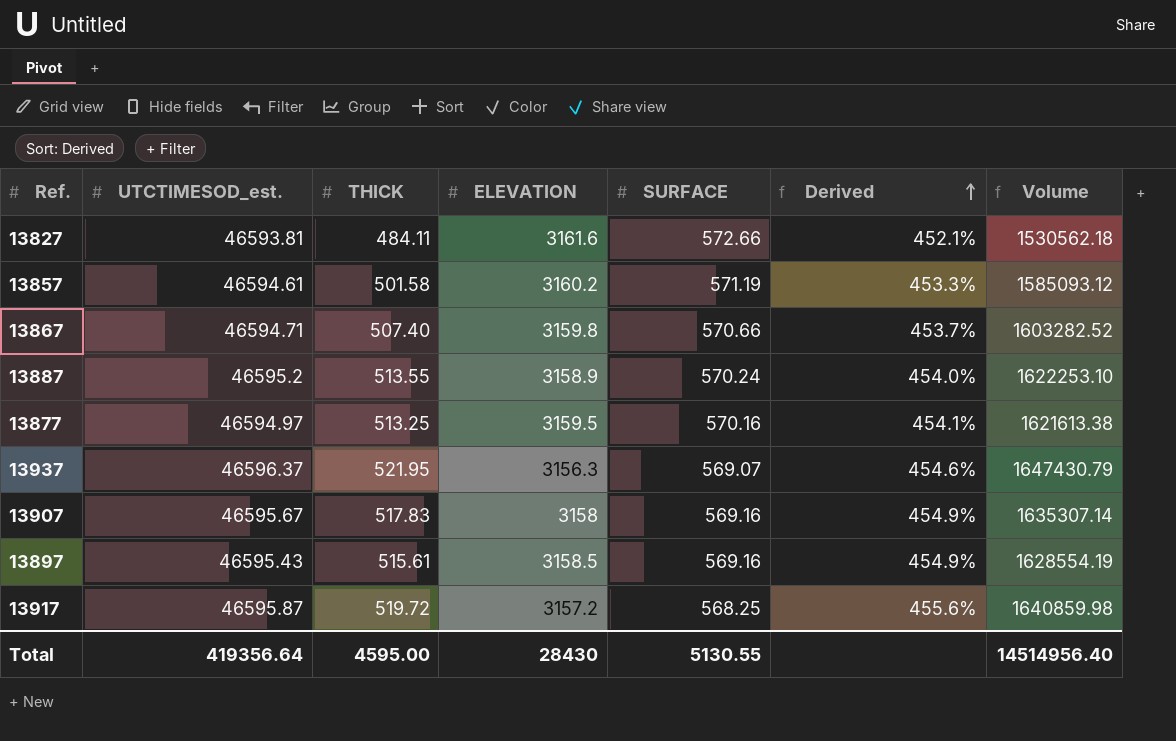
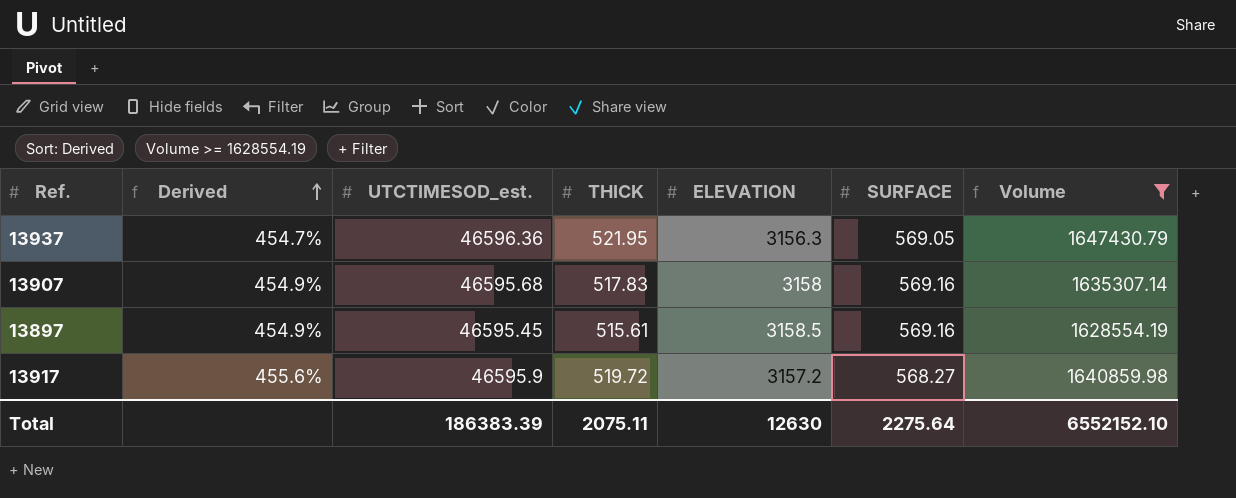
filter: none -> Volume >= 1628554.19
column Derived | position: 6 -> 2
13937 | Derived: 454.6% -> 454.7%
13937 | UTCTIMESOD_est.: 46596.37 -> 46596.36
13937 | SURFACE: 569.07 -> 569.05
13907 | UTCTIMESOD_est.: 46595.67 -> 46595.68
13897 | UTCTIMESOD_est.: 46595.43 -> 46595.45
13917 | UTCTIMESOD_est.: 46595.87 -> 46595.9
13917 | SURFACE: 568.25 -> 568.27
Total | UTCTIMESOD_est.: 419356.64 -> 186383.39
Total | THICK: 4595.00 -> 2075.11
Total | ELEVATION: 28430 -> 12630
Total | SURFACE: 5130.55 -> 2275.64
Total | Volume: 14514956.40 -> 6552152.10

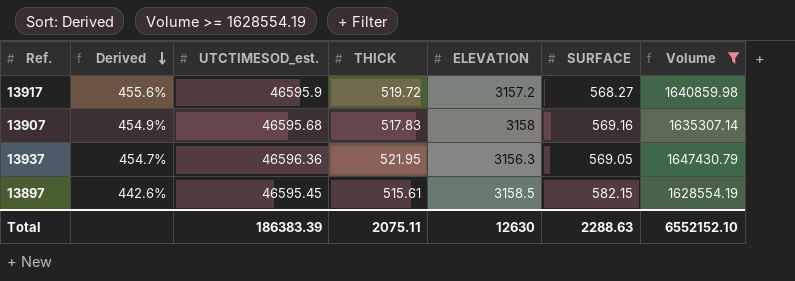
row order: Derived ascending -> Derived descending
13897 | Derived: 454.9% -> 442.6%
13897 | SURFACE: 569.16 -> 582.15
Total | SURFACE: 2275.64 -> 2288.63

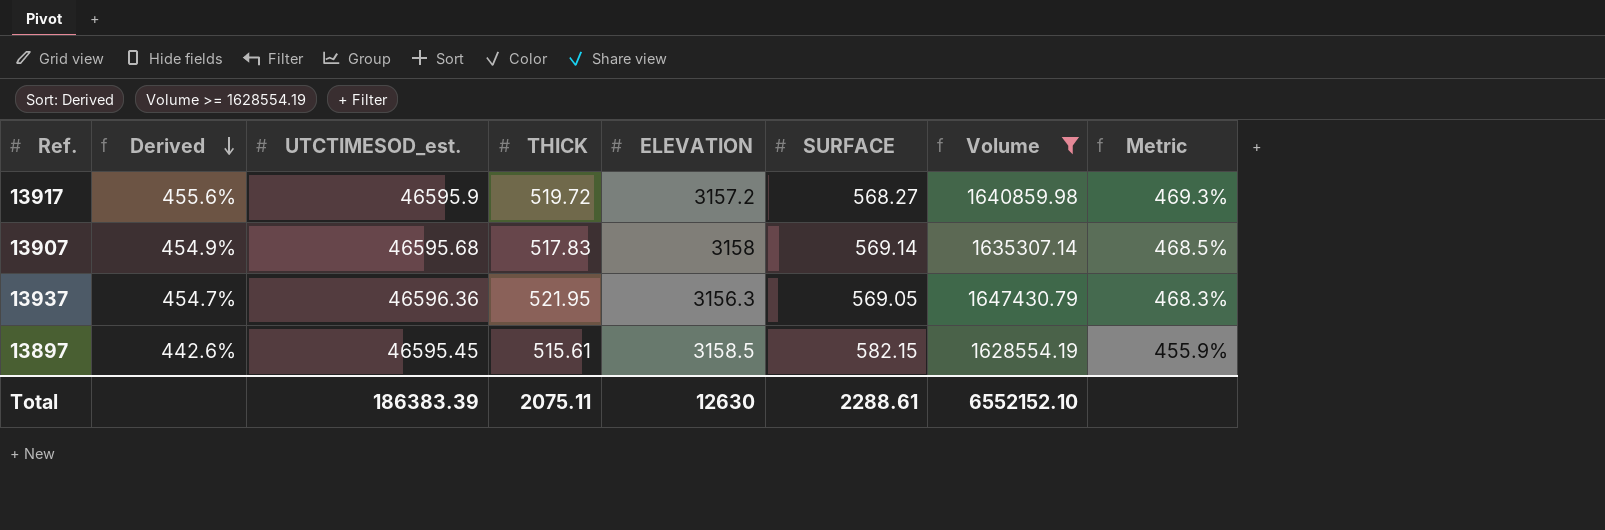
column Metric | formula: none -> [Derived] * 1.03
13907 | SURFACE: 569.16 -> 569.14
Total | SURFACE: 2288.63 -> 2288.61

